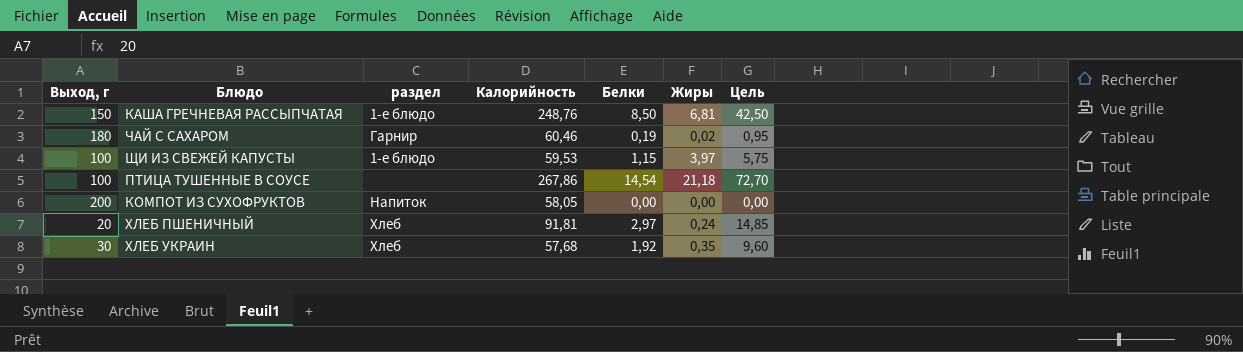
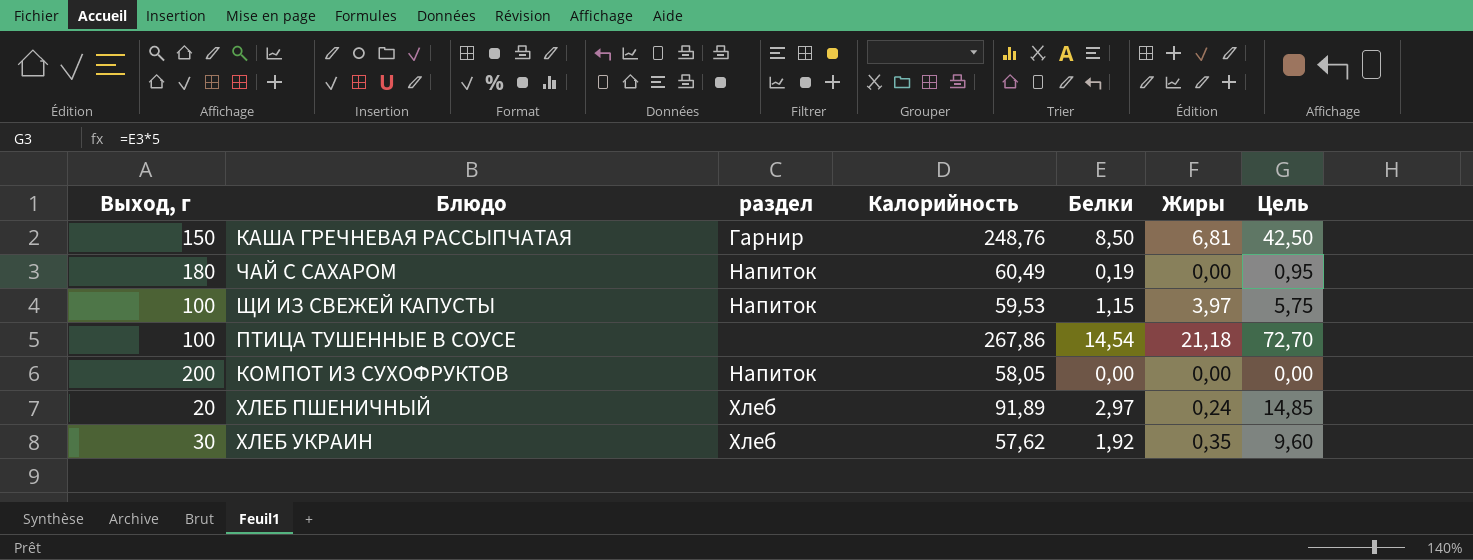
КАША ГРЕЧНЕВАЯ РАССЫПЧАТАЯ | раздел: 1-е блюдо -> Гарнир
ЧАЙ С САХАРОМ | раздел: Гарнир -> Напиток
ЧАЙ С САХАРОМ | Калорийность: 60,46 -> 60,49
ЧАЙ С САХАРОМ | Жиры: 0,02 -> 0,00
ЩИ ИЗ СВЕЖЕЙ КАПУСТЫ | раздел: 1-е блюдо -> Напиток
ХЛЕБ ПШЕНИЧНЫЙ | Калорийность: 91,81 -> 91,89
ХЛЕБ УКРАИН | Калорийность: 57,68 -> 57,62

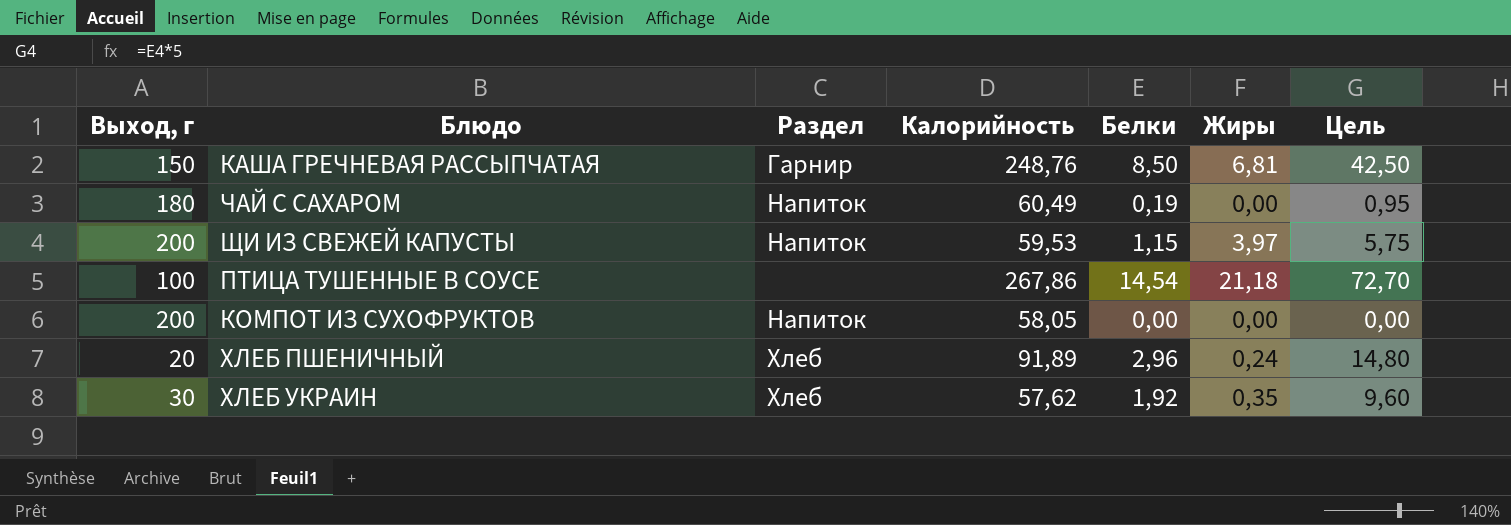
column name: раздел -> Раздел
ЩИ ИЗ СВЕЖЕЙ КАПУСТЫ | Выход, г: 100 -> 200
ХЛЕБ ПШЕНИЧНЫЙ | Белки: 2,97 -> 2,96
ХЛЕБ ПШЕНИЧНЫЙ | Цель: 14,85 -> 14,80

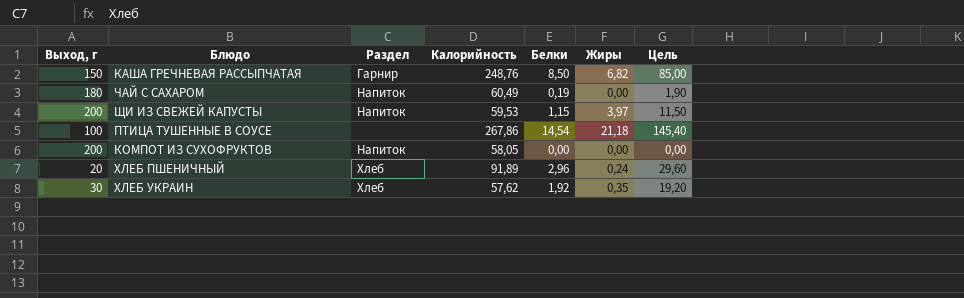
column Цель | formula: [Белки] * 5 -> [Белки] * 10
КАША ГРЕЧНЕВАЯ РАССЫПЧАТАЯ | Жиры: 6,81 -> 6,82

